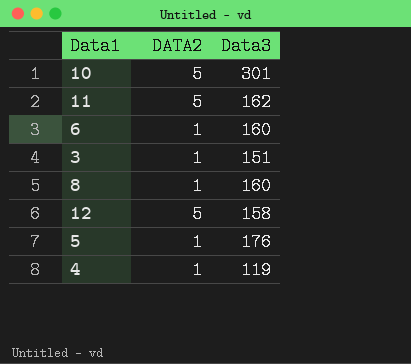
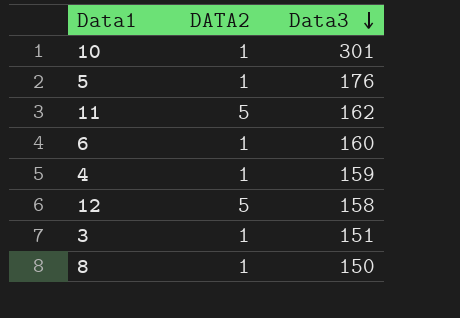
row order: none -> Data3 descending
10 | DATA2: 5 -> 1
4 | Data3: 119 -> 159
8 | Data3: 160 -> 150

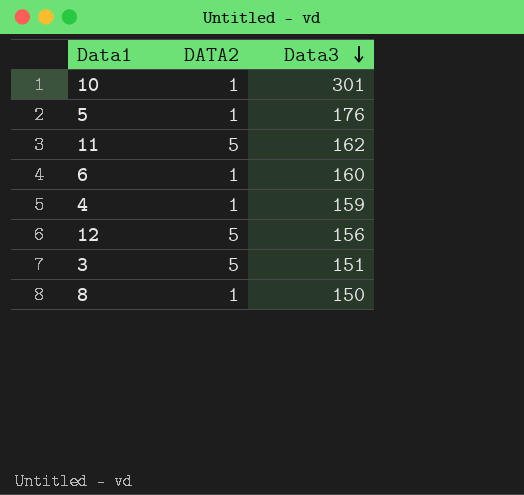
12 | Data3: 158 -> 156
3 | DATA2: 1 -> 5

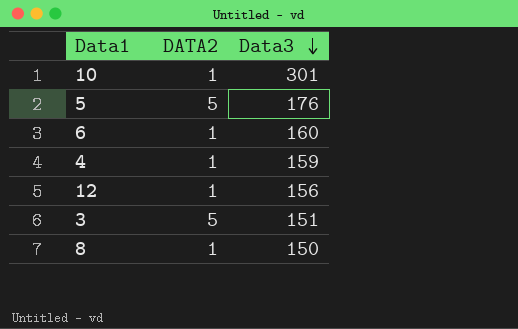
row 11: 5 | 162 -> none
5 | DATA2: 1 -> 5
12 | DATA2: 5 -> 1

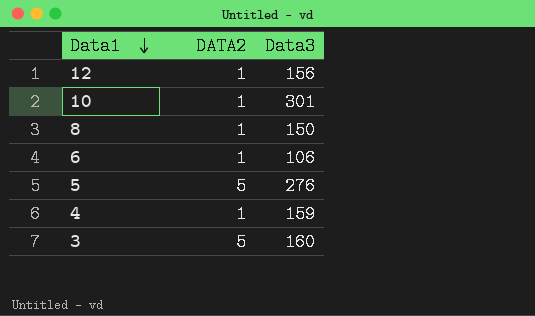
row order: Data3 descending -> Data1 descending
6 | Data3: 160 -> 106
5 | Data3: 176 -> 276
3 | Data3: 151 -> 160

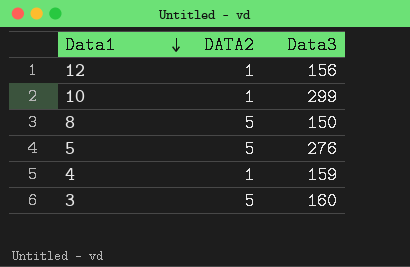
row 6: 1 | 106 -> none
10 | Data3: 301 -> 299
8 | DATA2: 1 -> 5

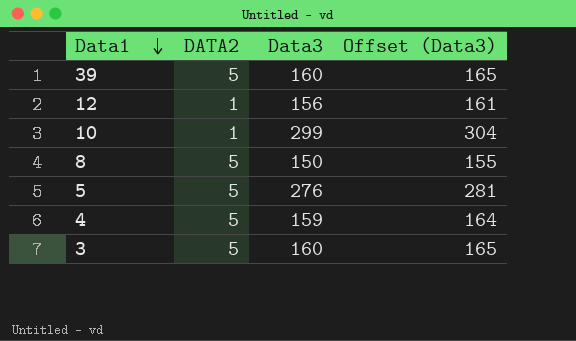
column Offset (Data3) | formula: none -> [Data3] + 5
row 39: none -> 5 | 160 | 165
4 | DATA2: 1 -> 5

